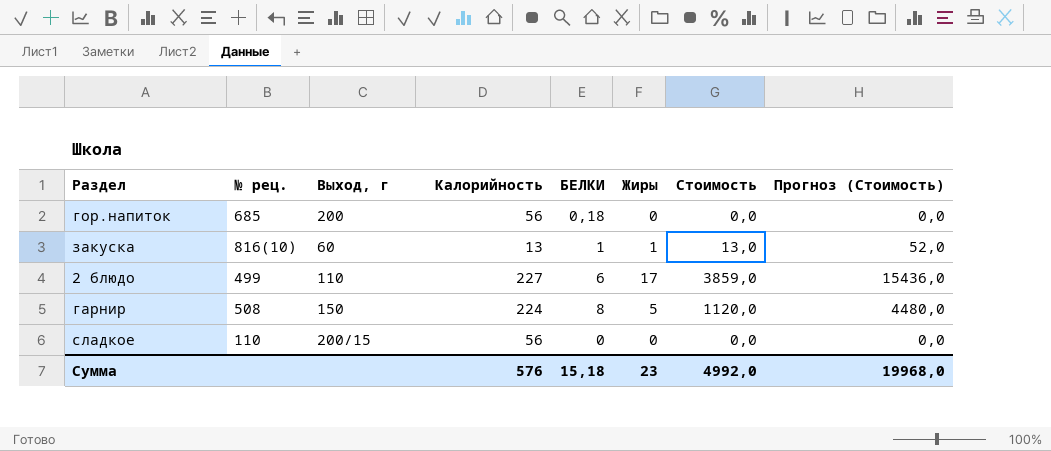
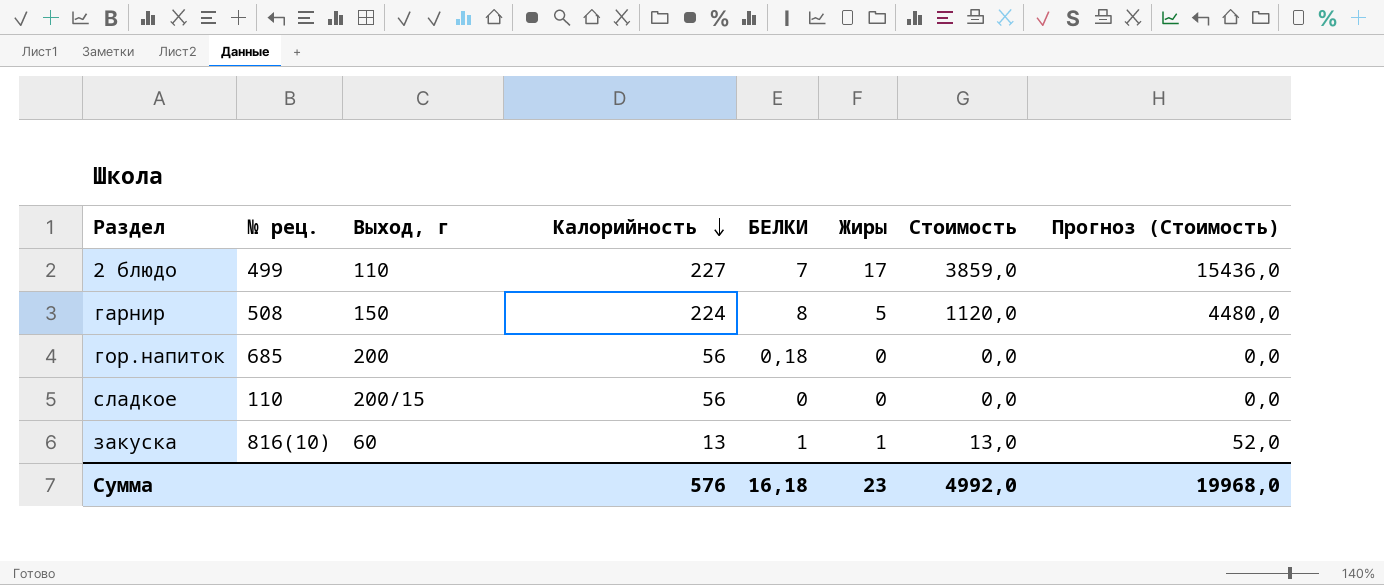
row order: none -> Калорийность descending
2 блюдо | БЕЛКИ: 6 -> 7
Сумма | БЕЛКИ: 15,18 -> 16,18

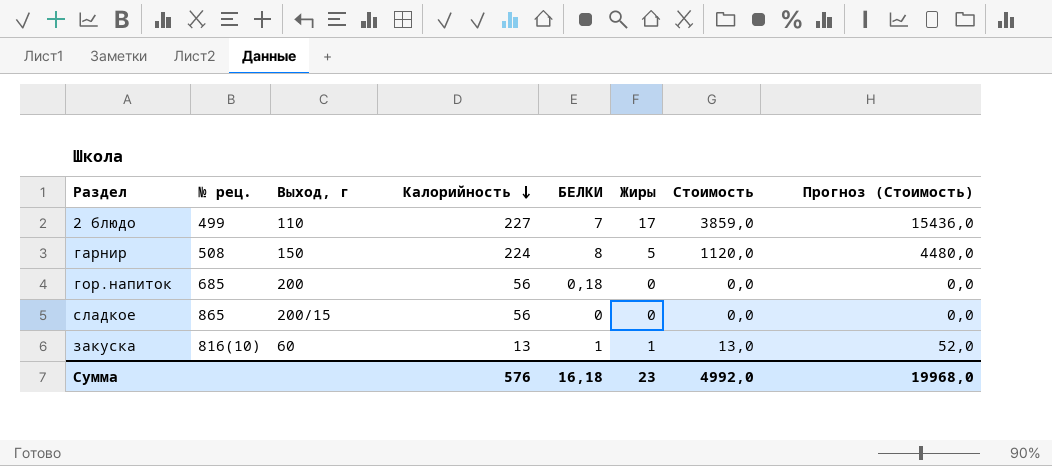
сладкое | № рец.: 110 -> 865

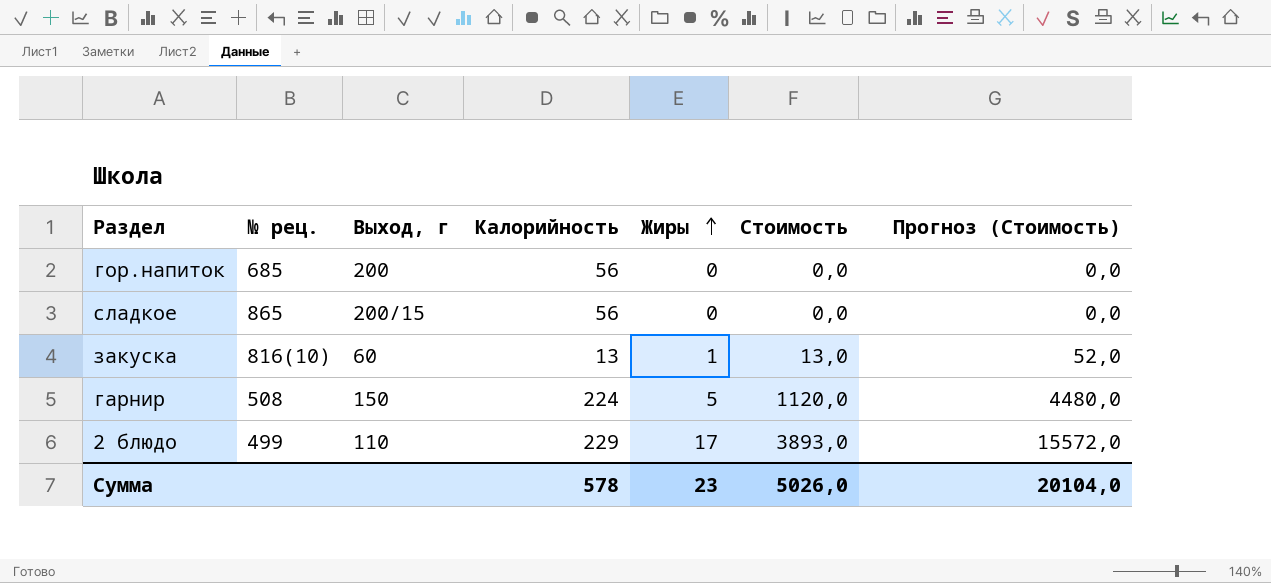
row order: Калорийность descending -> Жиры ascending
column БЕЛКИ | position: 5 -> none
2 блюдо | Калорийность: 227 -> 229
2 блюдо | Стоимость: 3859,0 -> 3893,0
2 блюдо | Прогноз (Стоимость): 15436,0 -> 15572,0
Сумма | Калорийность: 576 -> 578
Сумма | Стоимость: 4992,0 -> 5026,0
Сумма | Прогноз (Стоимость): 19968,0 -> 20104,0

